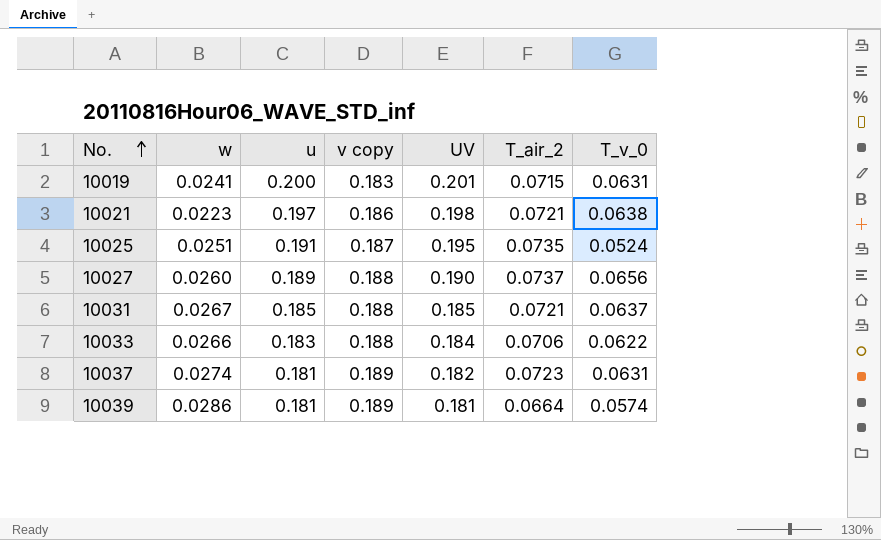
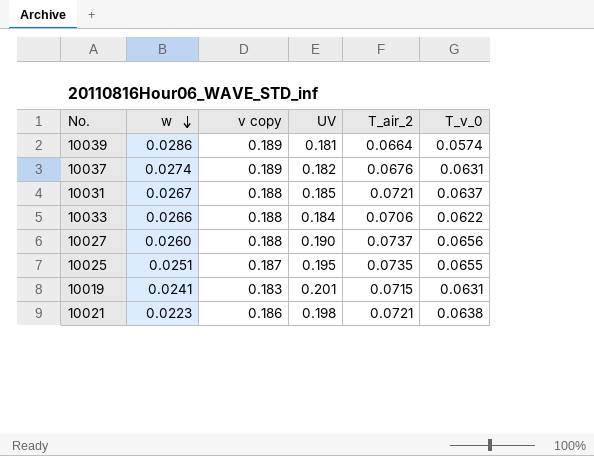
row order: No. ascending -> w descending
column u | position: 3 -> none
10037 | T_air_2: 0.0723 -> 0.0676
10025 | T_v_0: 0.0524 -> 0.0655

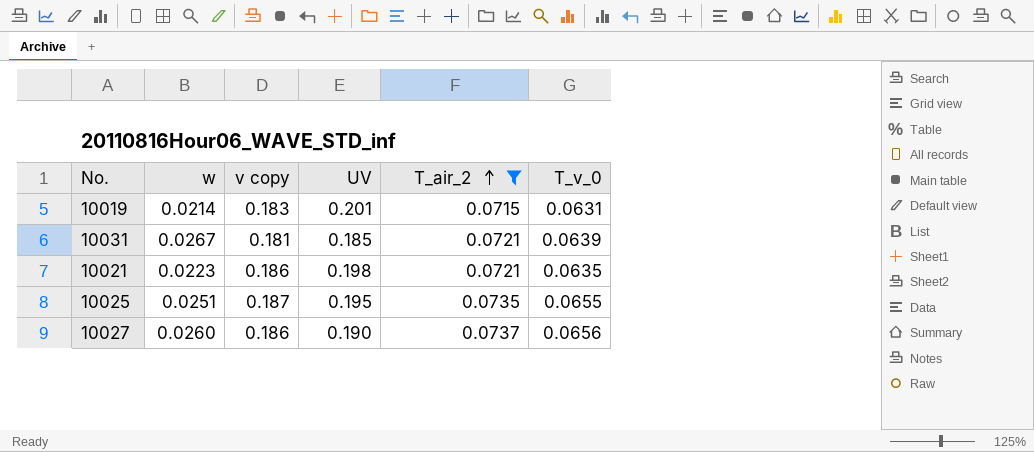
filter: none -> T_air_2 >= 0.0715
row order: w descending -> T_air_2 ascending
10019 | w: 0.0241 -> 0.0214
10031 | v copy: 0.188 -> 0.181
10031 | T_v_0: 0.0637 -> 0.0639
10021 | T_v_0: 0.0638 -> 0.0635
10027 | v copy: 0.188 -> 0.186

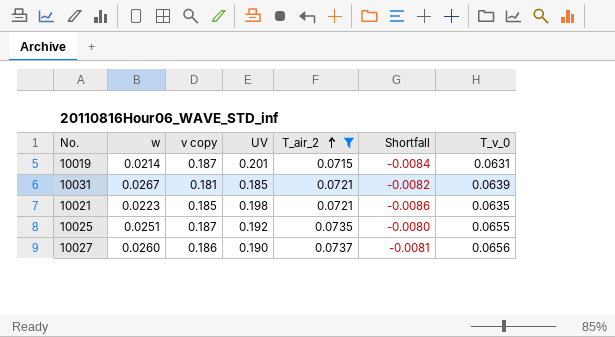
column Shortfall | formula: none -> [T_v_0] - [T_air_2]
10019 | v copy: 0.183 -> 0.187
10021 | v copy: 0.186 -> 0.185
10025 | UV: 0.195 -> 0.192

